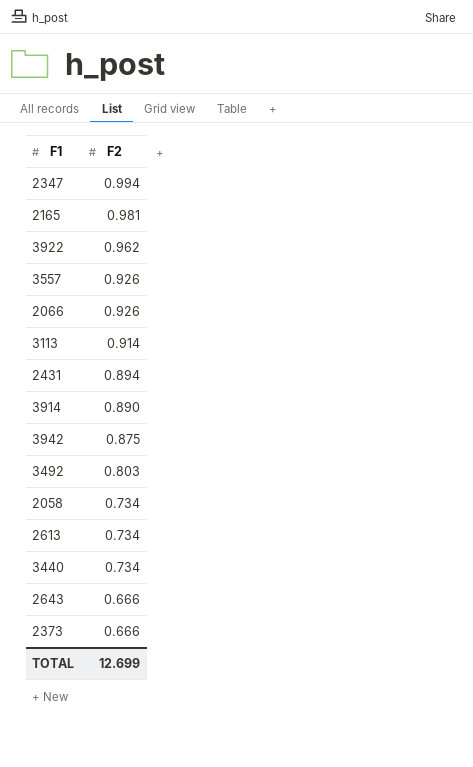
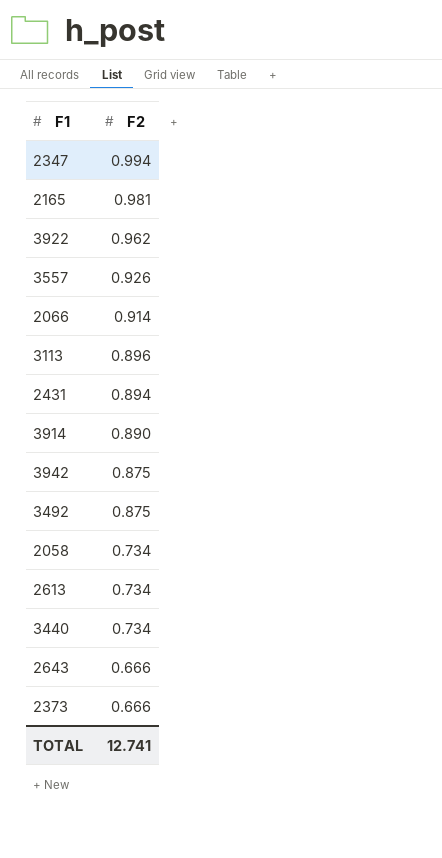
2066 | F2: 0.926 -> 0.914
3113 | F2: 0.914 -> 0.896
3492 | F2: 0.803 -> 0.875
TOTAL | F2: 12.699 -> 12.741

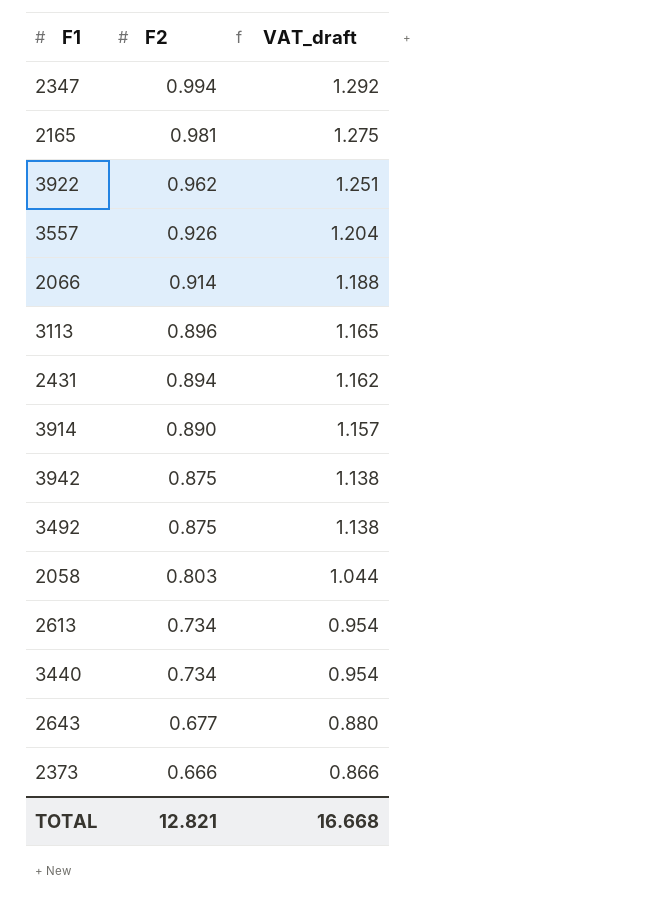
column VAT_draft | formula: none -> [F2] * 1.3
2058 | F2: 0.734 -> 0.803
2643 | F2: 0.666 -> 0.677
TOTAL | F2: 12.741 -> 12.821

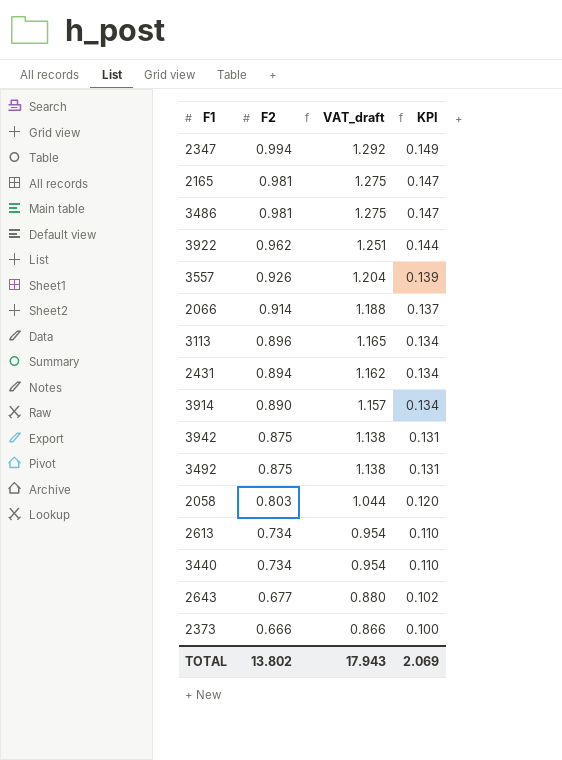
column KPI | formula: none -> [F2] * 0.15
row 3486: none -> 0.981 | 1.275 | 0.147
TOTAL | F2: 12.821 -> 13.802
TOTAL | VAT_draft: 16.668 -> 17.943

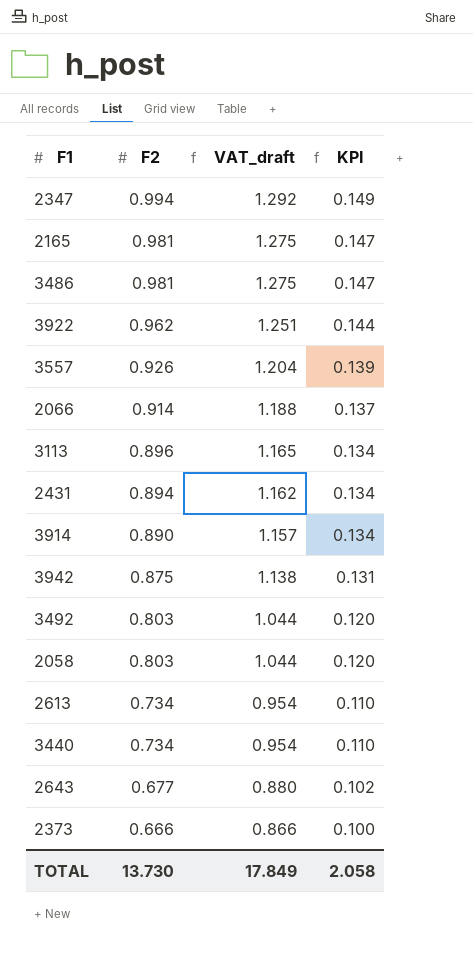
3492 | F2: 0.875 -> 0.803
3492 | VAT_draft: 1.138 -> 1.044
3492 | KPI: 0.131 -> 0.120
TOTAL | F2: 13.802 -> 13.730
TOTAL | VAT_draft: 17.943 -> 17.849
TOTAL | KPI: 2.069 -> 2.058

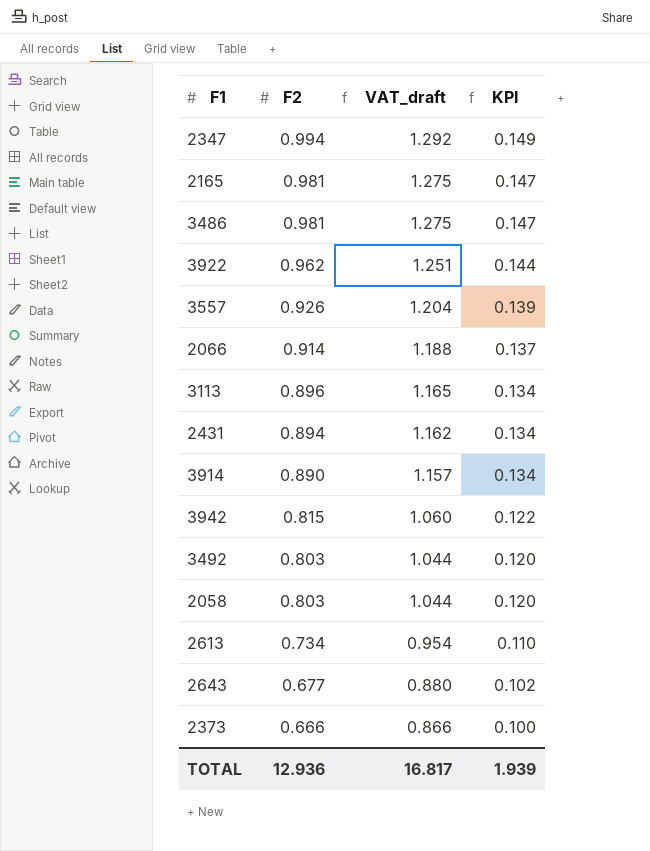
row 3440: 0.734 | 0.954 | 0.110 -> none
3942 | F2: 0.875 -> 0.815
3942 | VAT_draft: 1.138 -> 1.060
3942 | KPI: 0.131 -> 0.122
TOTAL | F2: 13.730 -> 12.936
TOTAL | VAT_draft: 17.849 -> 16.817
TOTAL | KPI: 2.058 -> 1.939

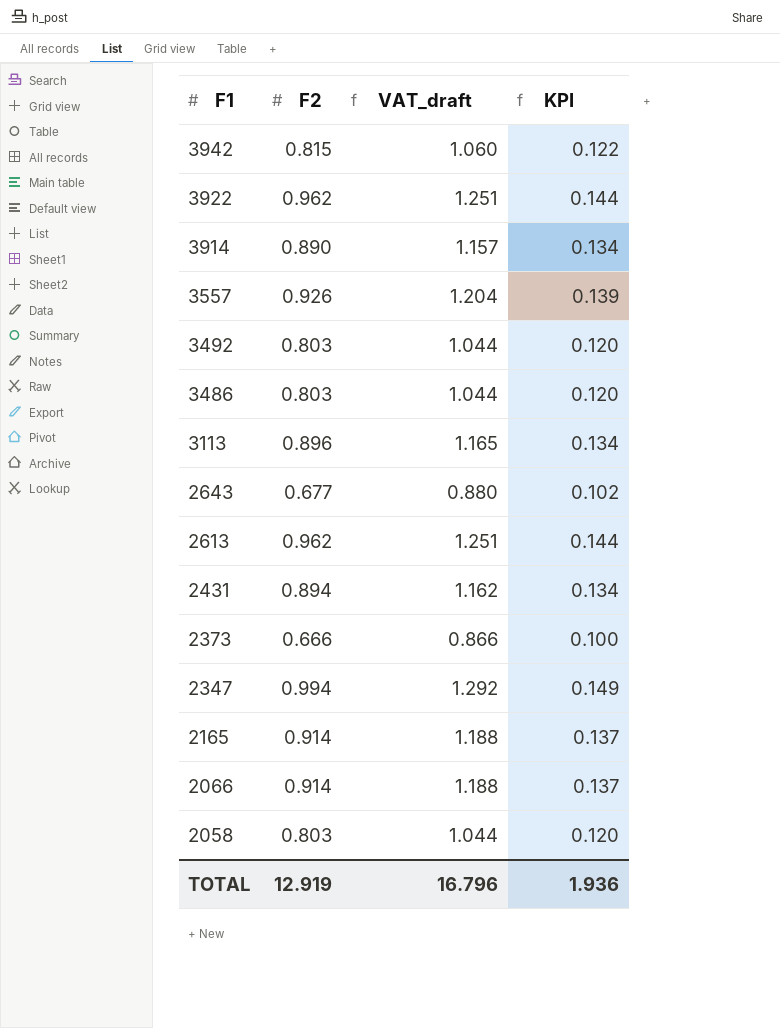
row order: F2 descending -> F1 descending
3486 | F2: 0.981 -> 0.803
3486 | VAT_draft: 1.275 -> 1.044
3486 | KPI: 0.147 -> 0.120
2613 | F2: 0.734 -> 0.962
2613 | VAT_draft: 0.954 -> 1.251
2613 | KPI: 0.110 -> 0.144
2165 | F2: 0.981 -> 0.914
2165 | VAT_draft: 1.275 -> 1.188
2165 | KPI: 0.147 -> 0.137
TOTAL | F2: 12.936 -> 12.919
TOTAL | VAT_draft: 16.817 -> 16.796
TOTAL | KPI: 1.939 -> 1.936

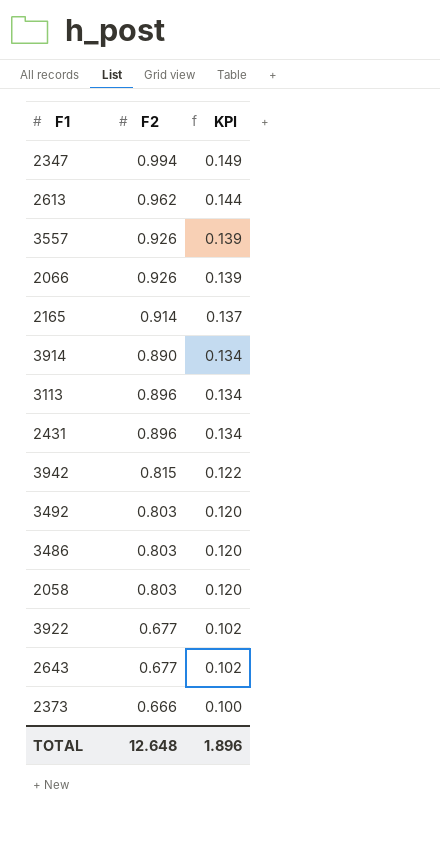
row order: F1 descending -> KPI descending
column VAT_draft | formula: [F2] * 1.3 -> none
2066 | F2: 0.914 -> 0.926
2066 | KPI: 0.137 -> 0.139
2431 | F2: 0.894 -> 0.896
3922 | F2: 0.962 -> 0.677
3922 | KPI: 0.144 -> 0.102
TOTAL | F2: 12.919 -> 12.648
TOTAL | KPI: 1.936 -> 1.896

